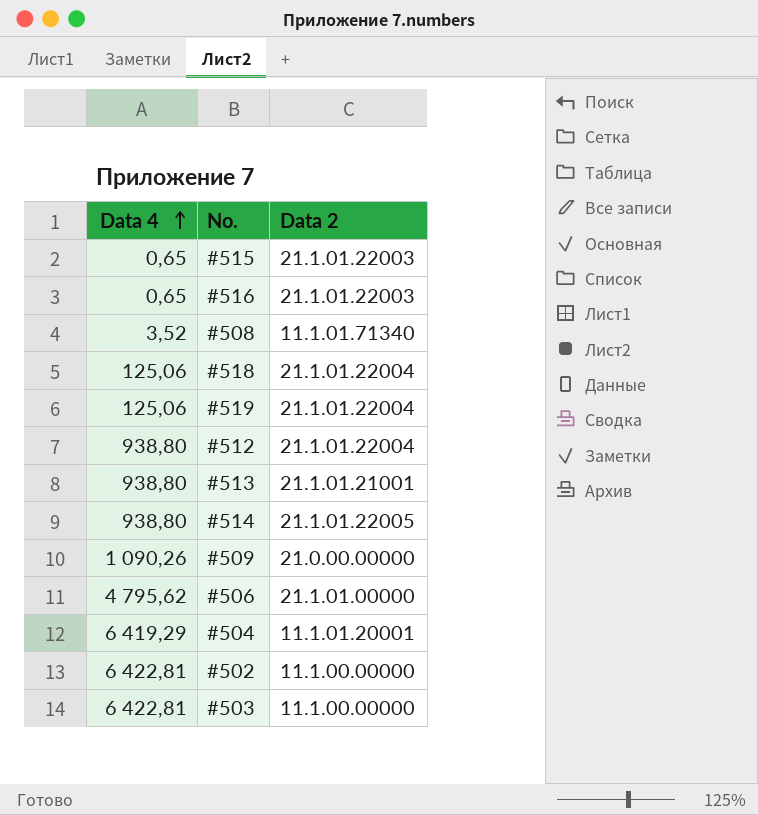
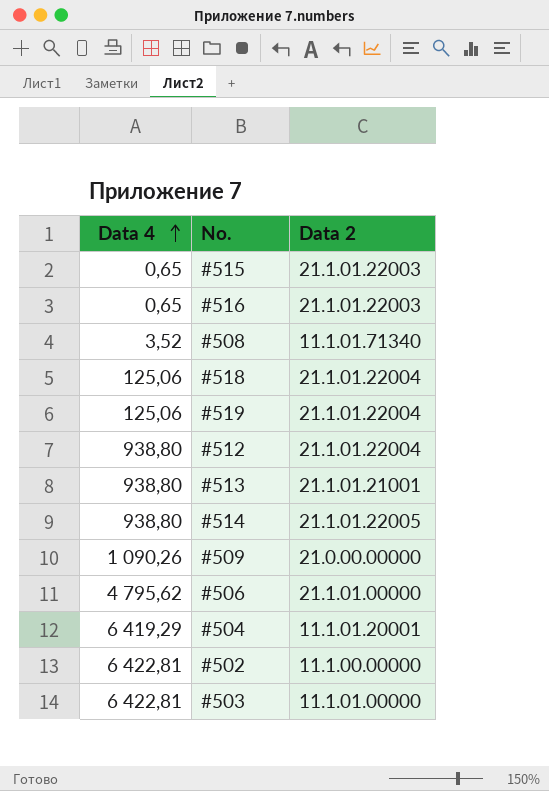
#503 | Data 2: 11.1.00.00000 -> 11.1.01.00000

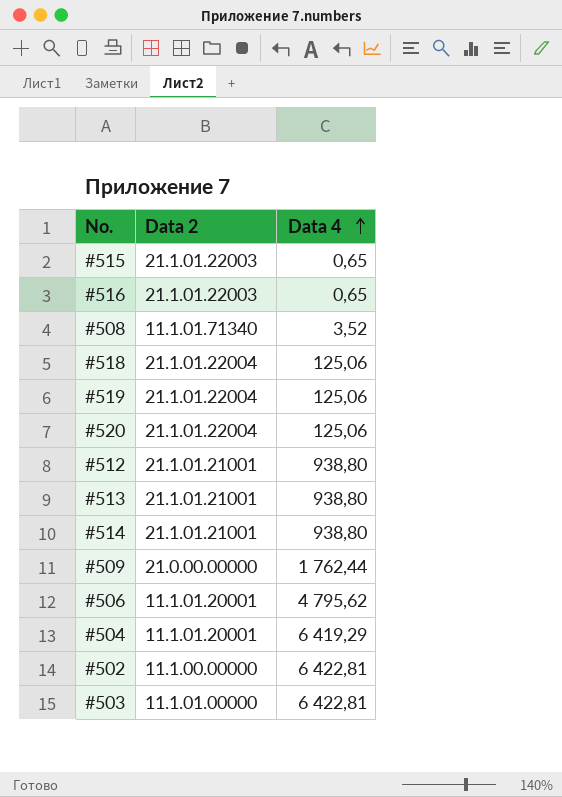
column Data 4 | position: 1 -> 3
row #520: none -> 21.1.01.22004 | 125,06
#512 | Data 2: 21.1.01.22004 -> 21.1.01.21001
#514 | Data 2: 21.1.01.22005 -> 21.1.01.21001
#509 | Data 4: 1 090,26 -> 1 762,44
#506 | Data 2: 21.1.01.00000 -> 11.1.01.20001

